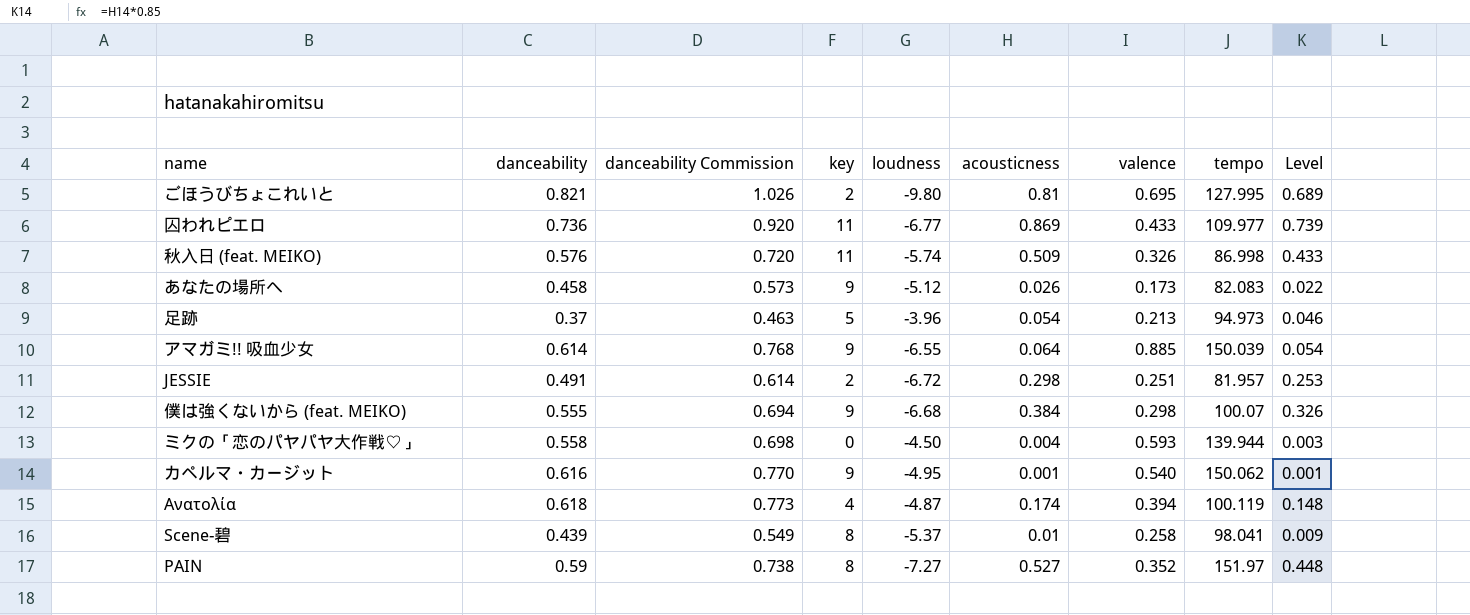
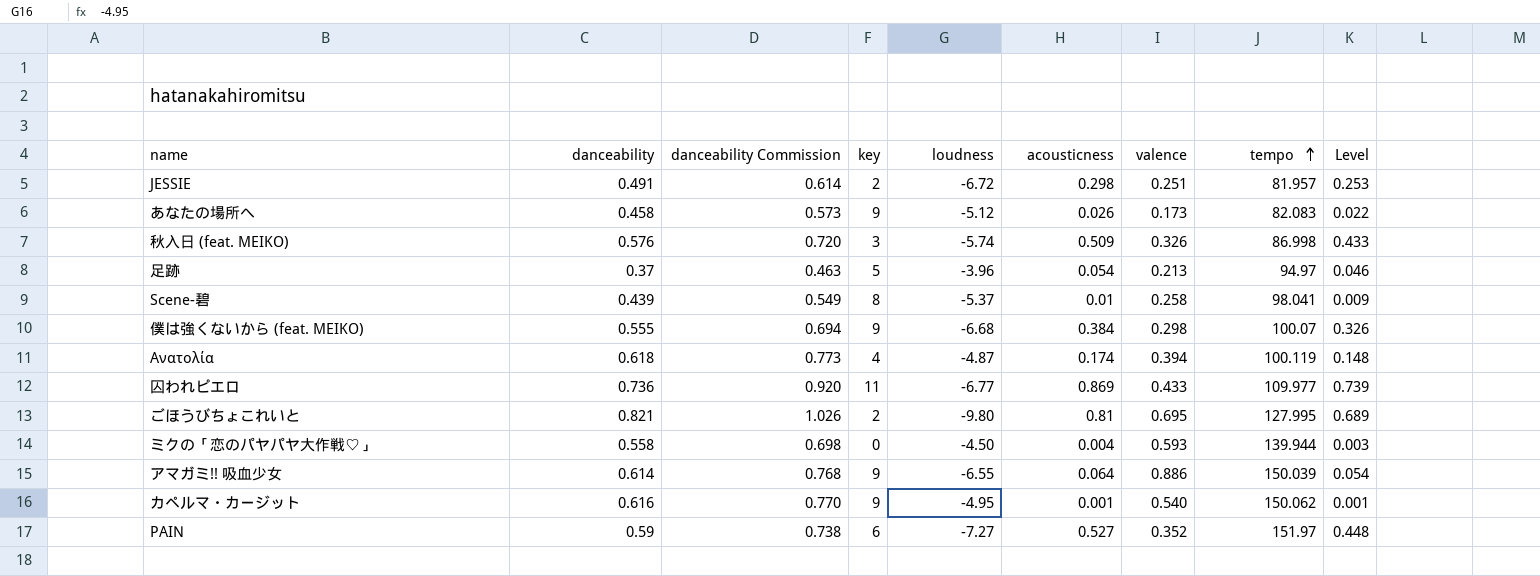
row order: none -> tempo ascending
秋入日 (feat. MEIKO) | key: 11 -> 3
足跡 | tempo: 94.973 -> 94.97
アマガミ!! 吸血少女 | valence: 0.885 -> 0.886
PAIN | key: 8 -> 6

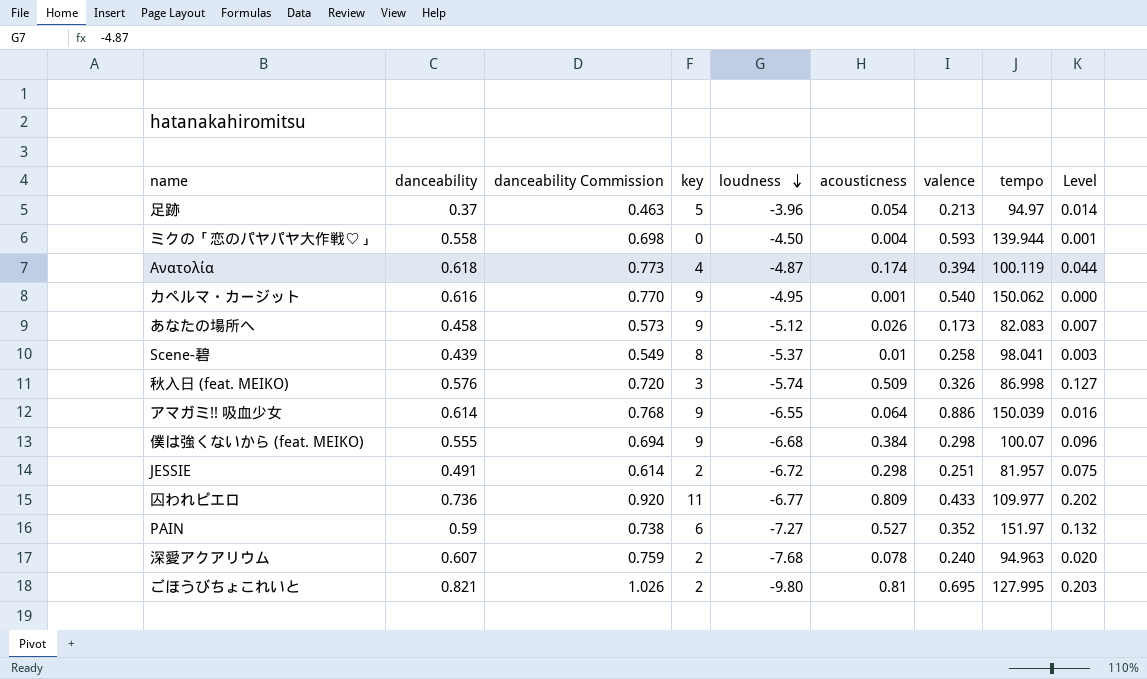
row order: tempo ascending -> loudness descending
column Level | formula: [acousticness] * 0.85 -> [acousticness] * 0.25
囚われピエロ | acousticness: 0.869 -> 0.809
row 深愛アクアリウム: none -> 0.607 | 0.759 | 2 | -7.68 | 0.078 | 0.240 | 94.963 | 0.020

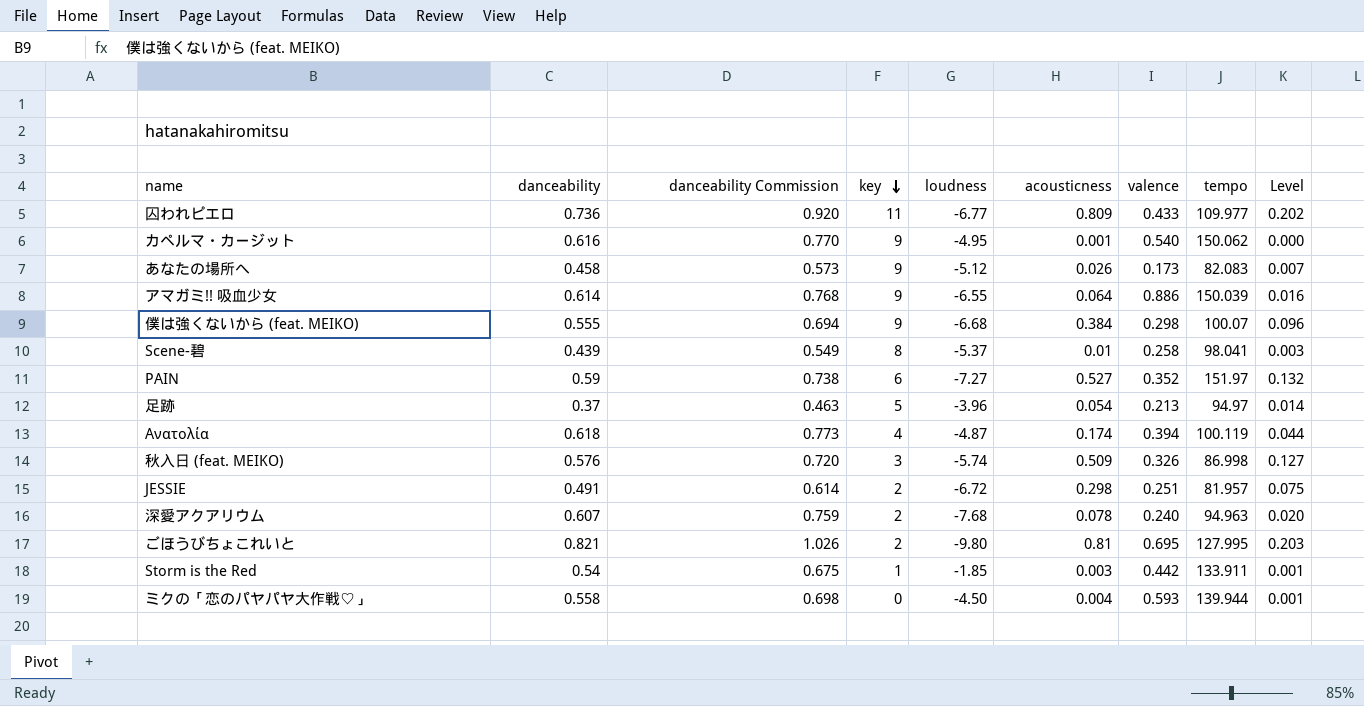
row order: loudness descending -> key descending
row Storm is the Red: none -> 0.54 | 0.675 | 1 | -1.85 | 0.003 | 0.442 | 133.911 | 0.001

